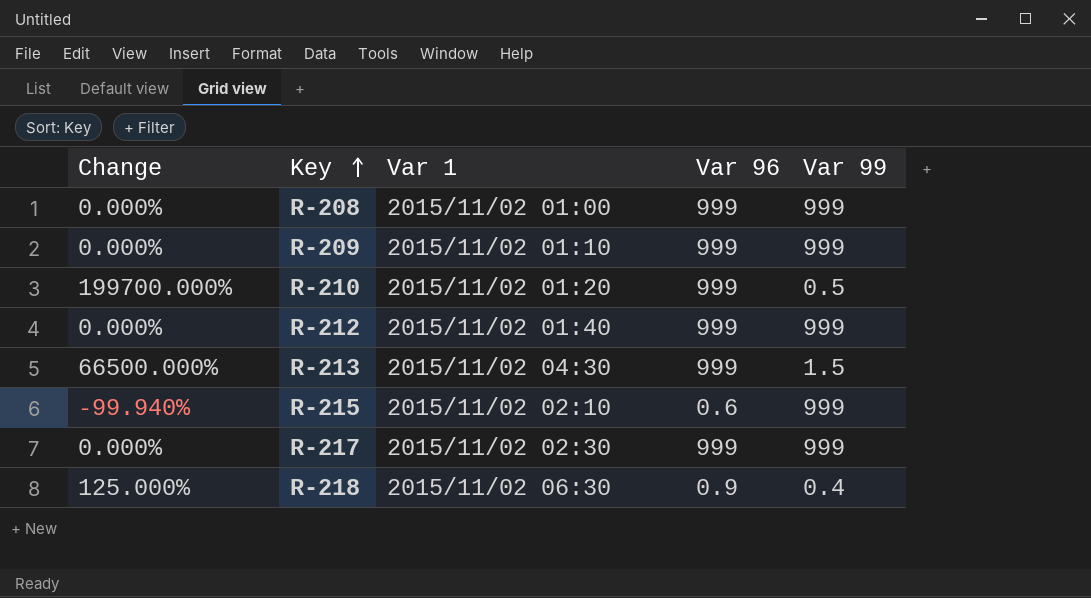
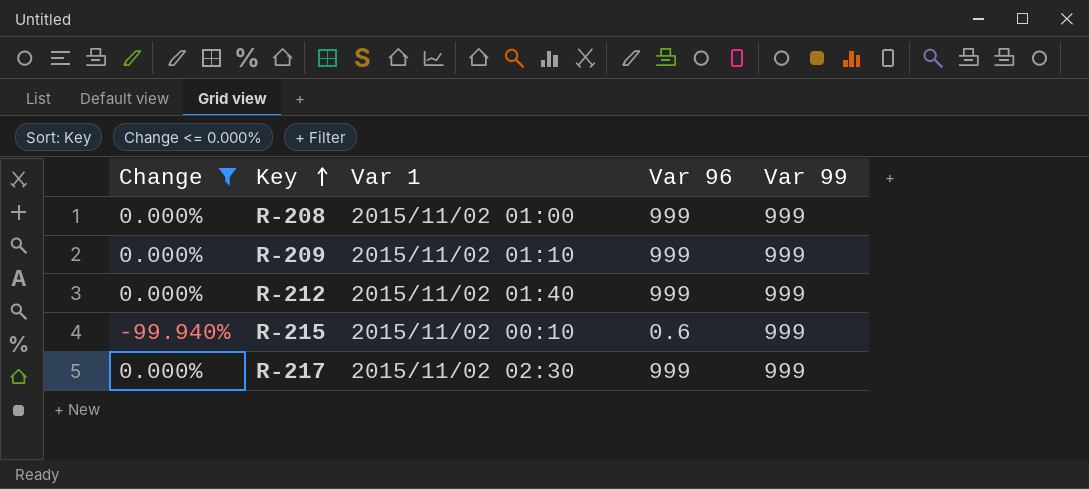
filter: none -> Change <= 0.000%
R-215 | Var 1: 2015/11/02 02:10 -> 2015/11/02 00:10

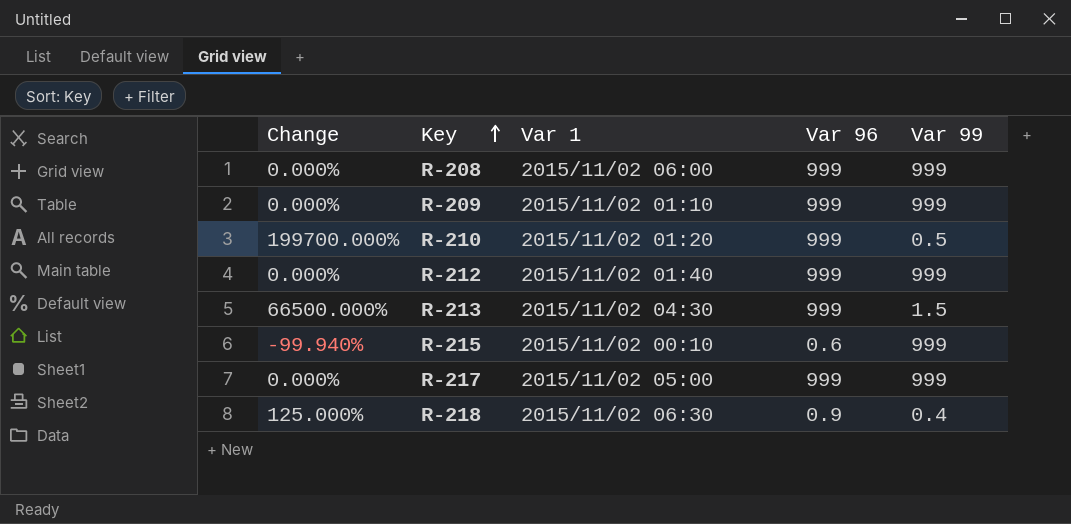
filter: Change <= 0.000% -> none
R-208 | Var 1: 2015/11/02 01:00 -> 2015/11/02 06:00
R-217 | Var 1: 2015/11/02 02:30 -> 2015/11/02 05:00

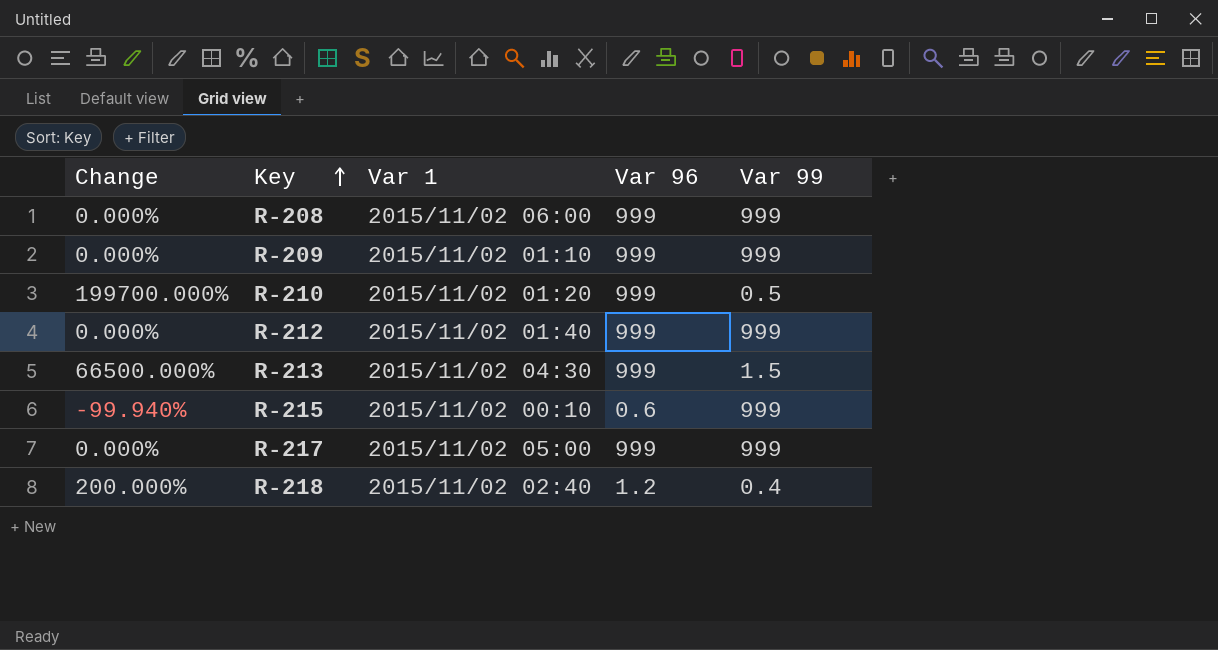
R-218 | Change: 125.000% -> 200.000%
R-218 | Var 1: 2015/11/02 06:30 -> 2015/11/02 02:40
R-218 | Var 96: 0.9 -> 1.2

